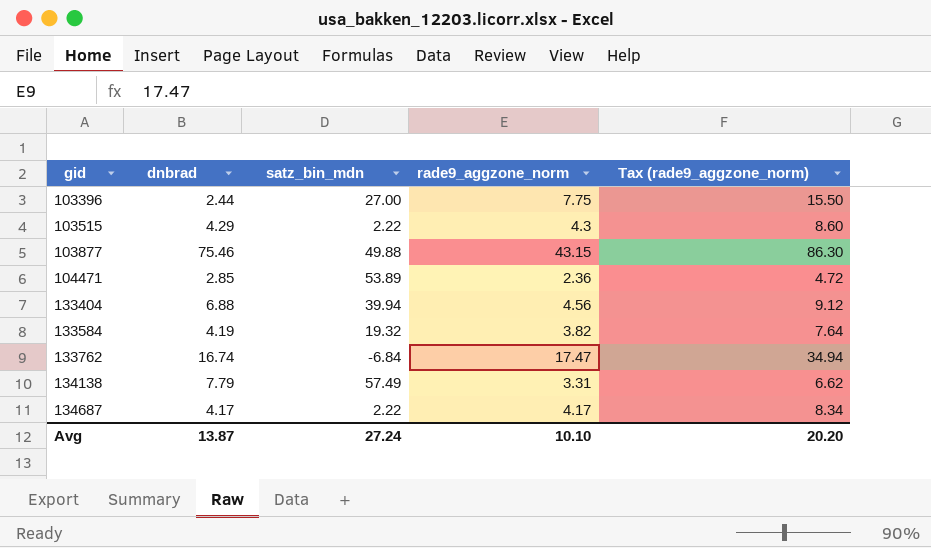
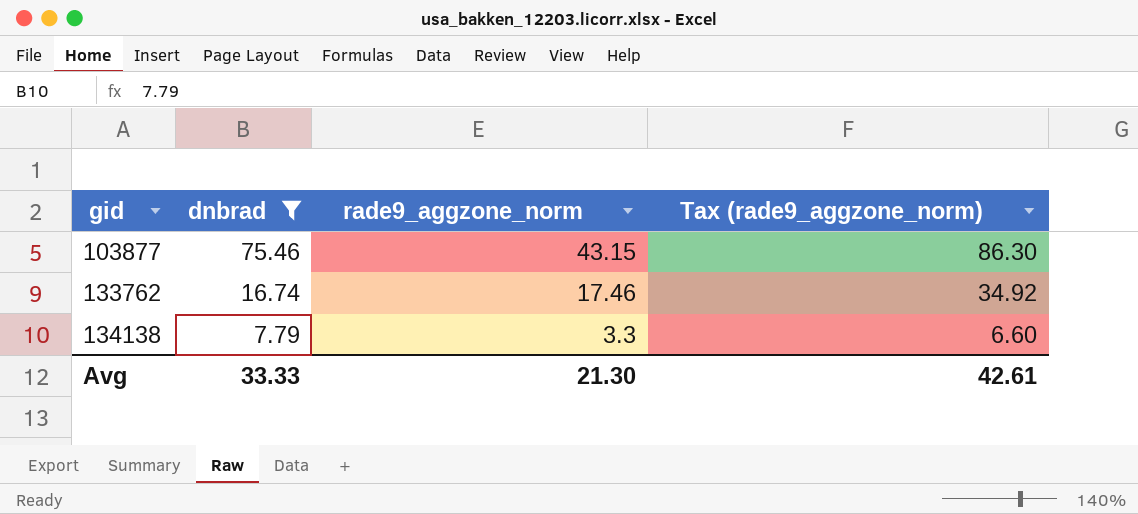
filter: none -> dnbrad >= 7.79
column satz_bin_mdn | position: 3 -> none
133762 | rade9_aggzone_norm: 17.47 -> 17.46
133762 | Tax (rade9_aggzone_norm): 34.94 -> 34.92
134138 | rade9_aggzone_norm: 3.31 -> 3.3
134138 | Tax (rade9_aggzone_norm): 6.62 -> 6.60
Avg | dnbrad: 13.87 -> 33.33
Avg | rade9_aggzone_norm: 10.10 -> 21.30
Avg | Tax (rade9_aggzone_norm): 20.20 -> 42.61

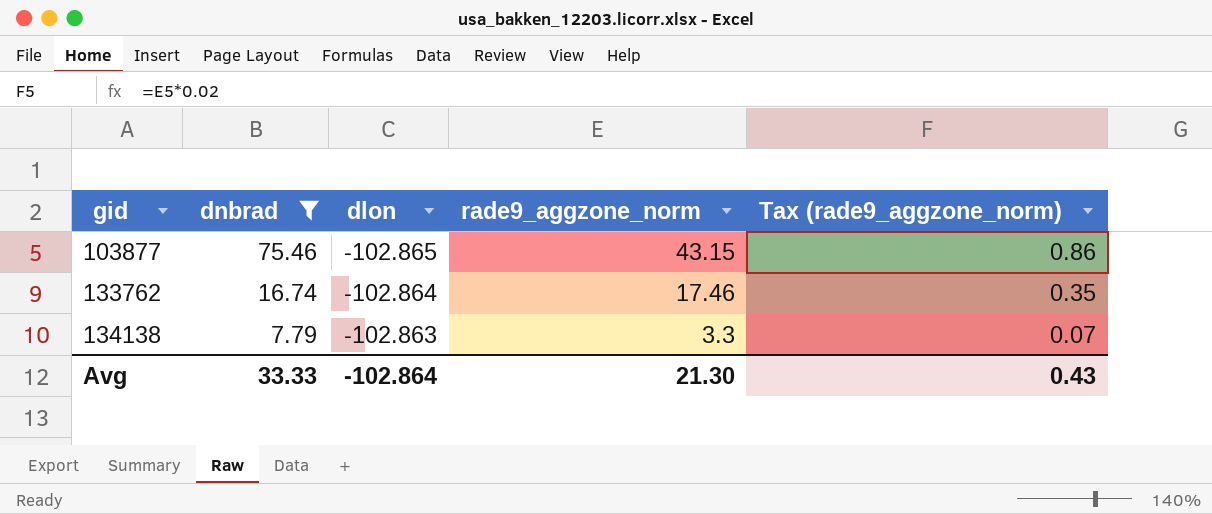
column dlon | position: none -> 3
column Tax (rade9_aggzone_norm) | formula: [rade9_aggzone_norm] * 2 -> [rade9_aggzone_norm] * 0.02
Avg | Tax (rade9_aggzone_norm): 42.61 -> 0.43

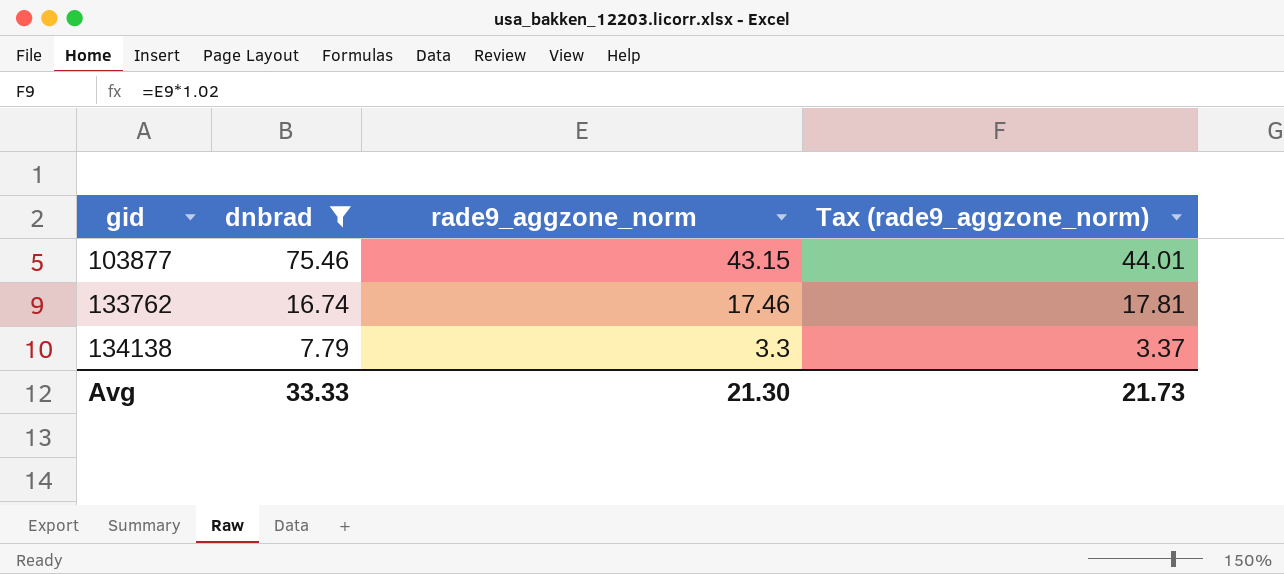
column dlon | position: 3 -> none
column Tax (rade9_aggzone_norm) | formula: [rade9_aggzone_norm] * 0.02 -> [rade9_aggzone_norm] * 1.02
Avg | Tax (rade9_aggzone_norm): 0.43 -> 21.73

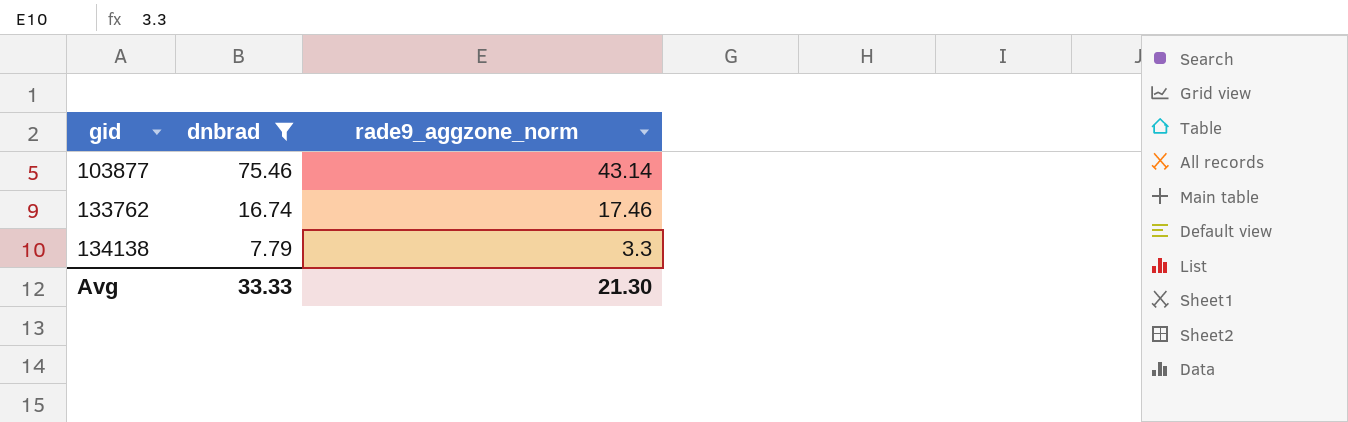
column Tax (rade9_aggzone_norm) | formula: [rade9_aggzone_norm] * 1.02 -> none
103877 | rade9_aggzone_norm: 43.15 -> 43.14

